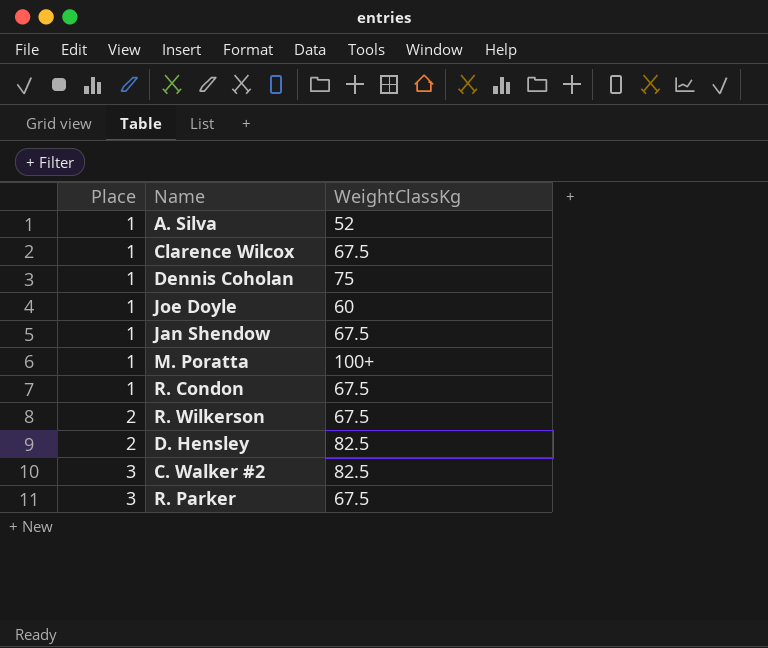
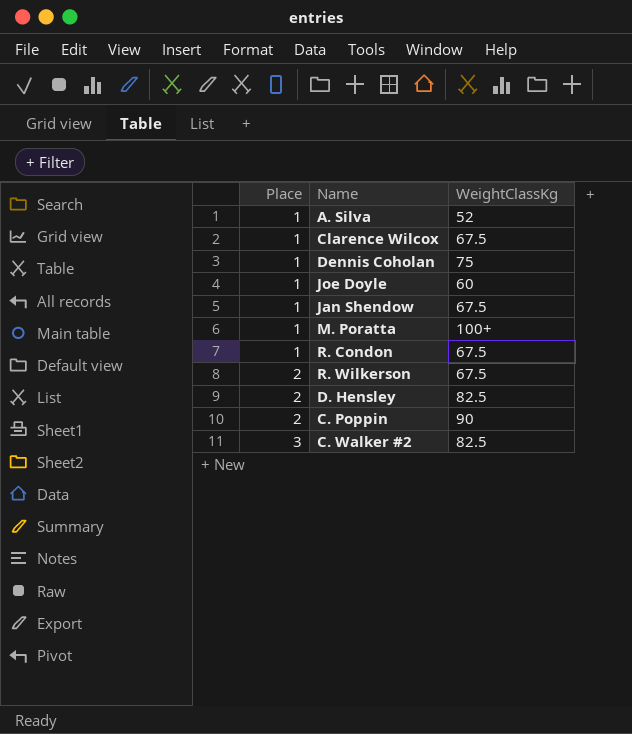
row R. Parker: 3 | 67.5 -> none
row C. Poppin: none -> 2 | 90

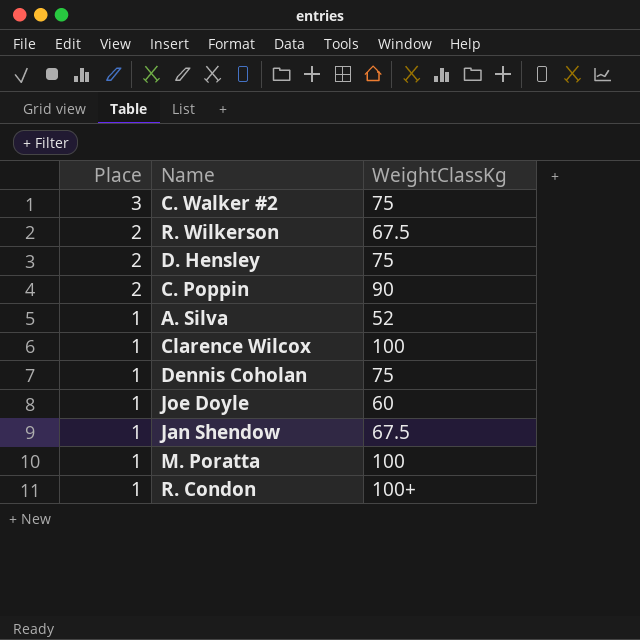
row order: Place ascending -> Place descending
C. Walker #2 | WeightClassKg: 82.5 -> 75
D. Hensley | WeightClassKg: 82.5 -> 75
Clarence Wilcox | WeightClassKg: 67.5 -> 100
M. Poratta | WeightClassKg: 100+ -> 100
R. Condon | WeightClassKg: 67.5 -> 100+

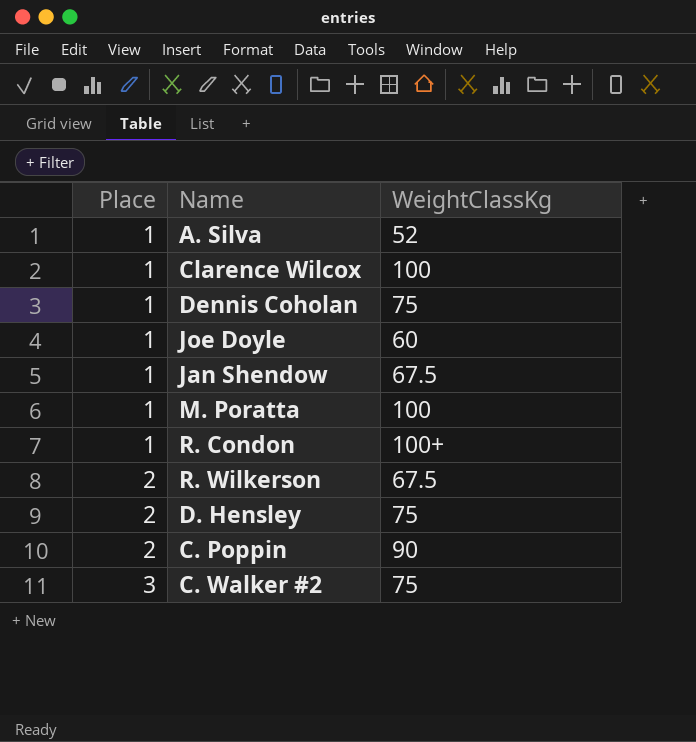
row order: Place descending -> Place ascending

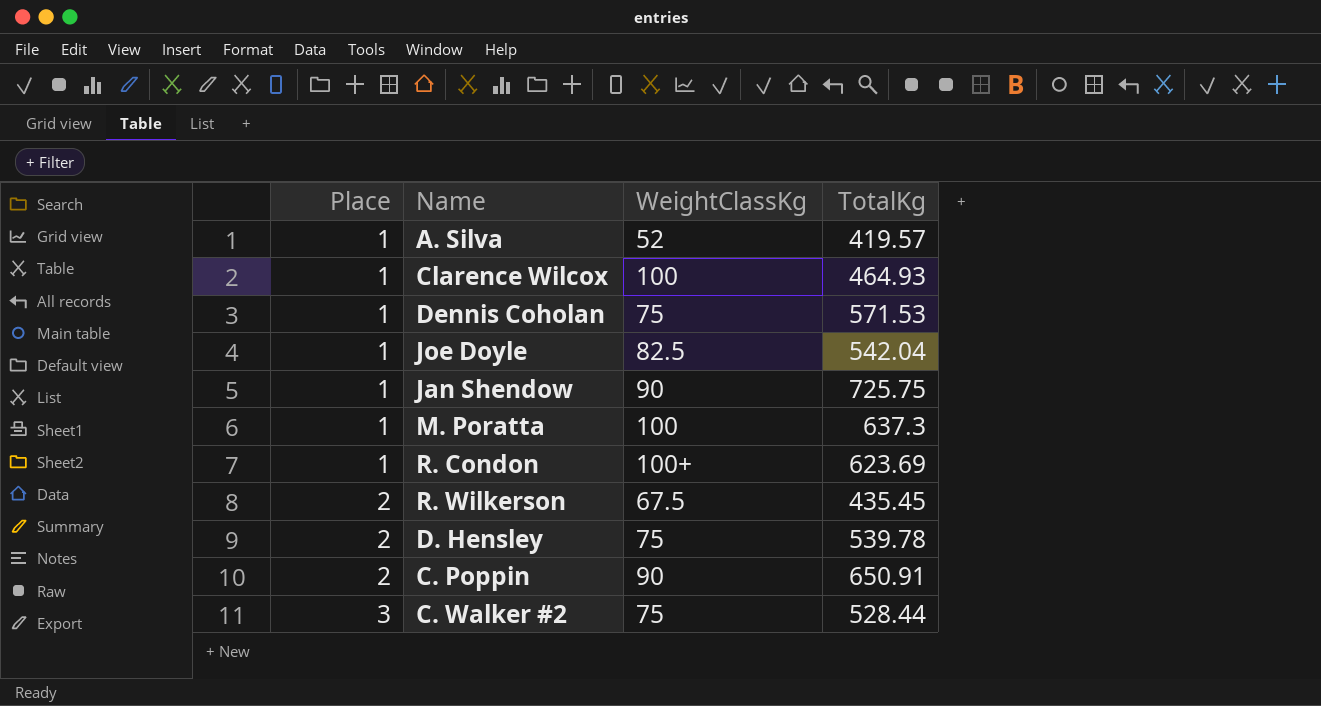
column TotalKg | position: none -> 4
Joe Doyle | WeightClassKg: 60 -> 82.5
Jan Shendow | WeightClassKg: 67.5 -> 90

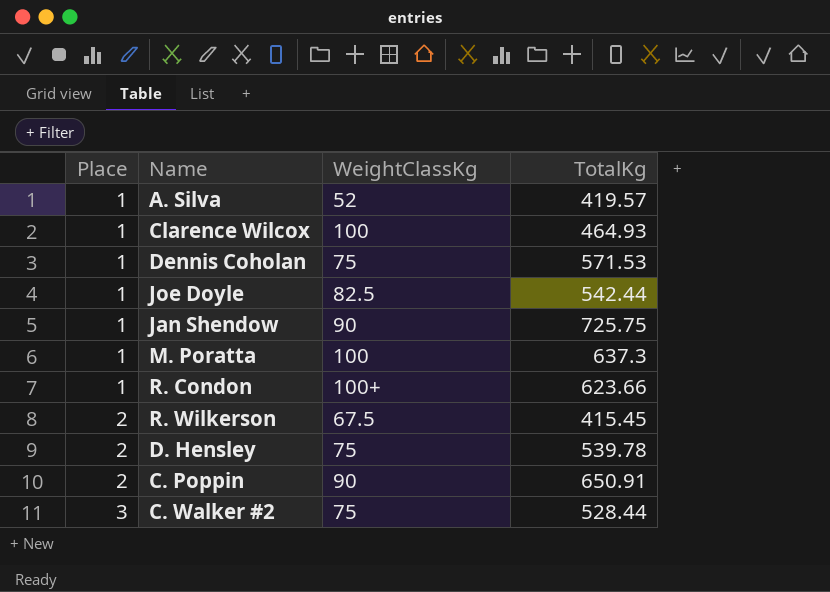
Joe Doyle | TotalKg: 542.04 -> 542.44
R. Condon | TotalKg: 623.69 -> 623.66
R. Wilkerson | TotalKg: 435.45 -> 415.45

